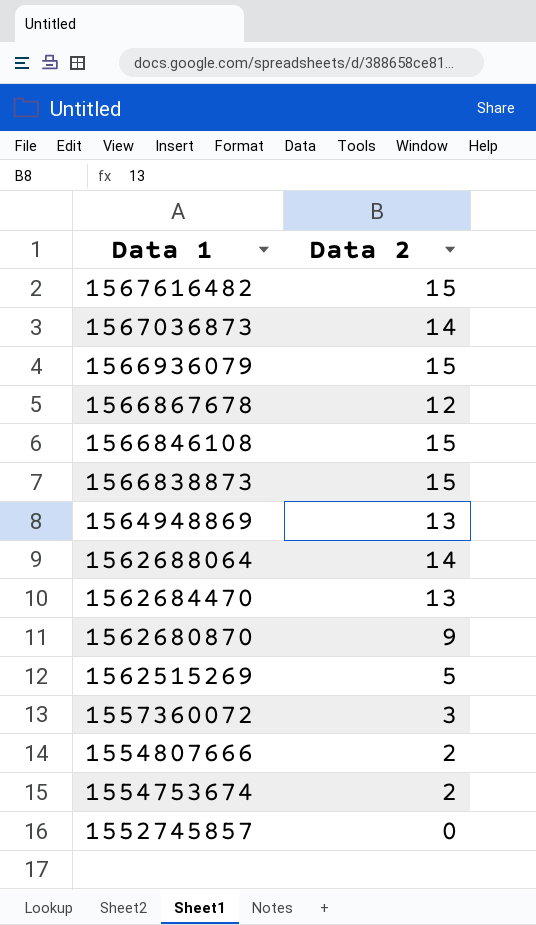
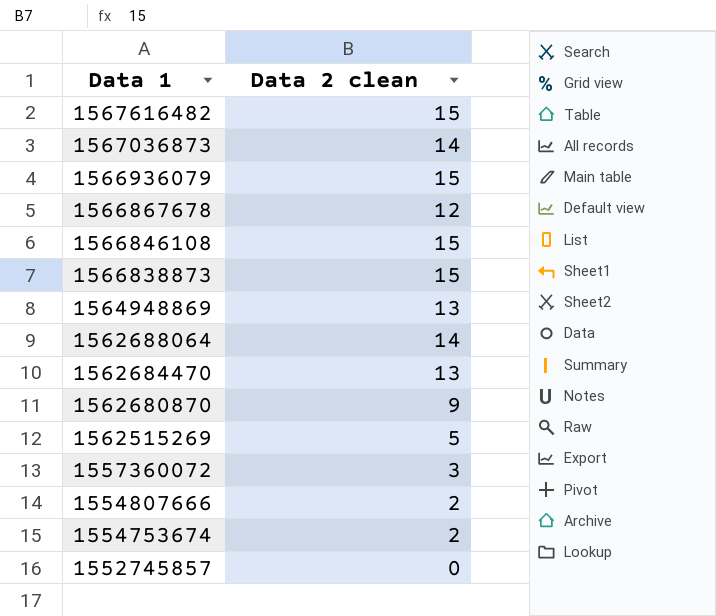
column name: Data 2 -> Data 2 clean

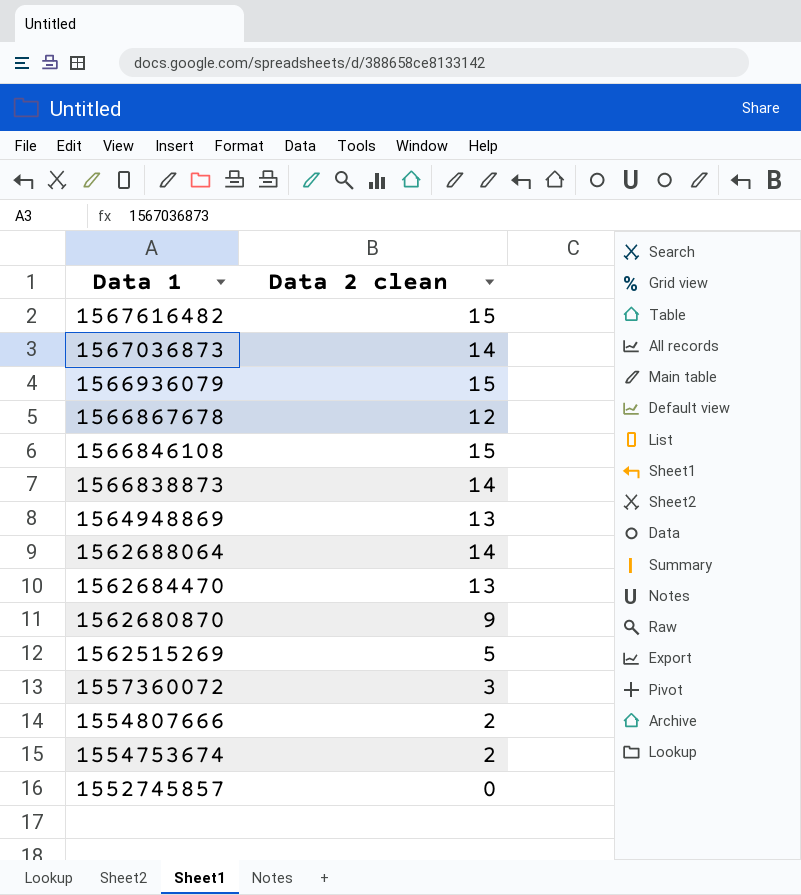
1566838873 | Data 2 clean: 15 -> 14

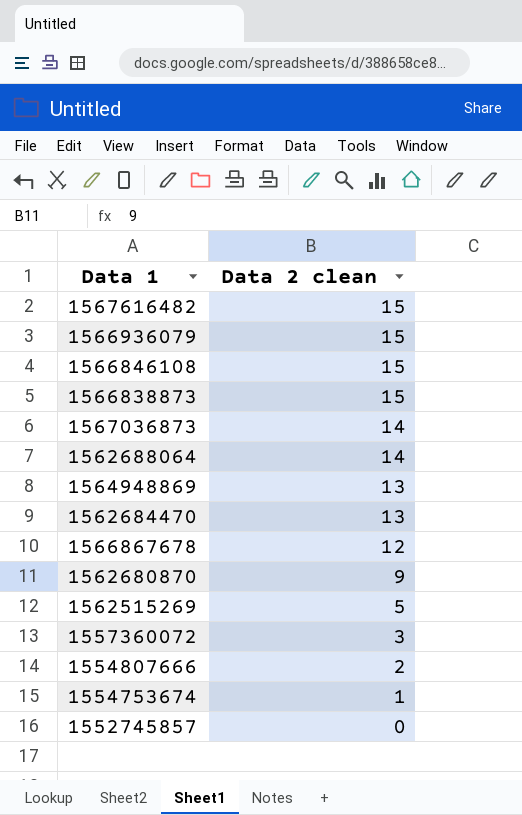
row order: Data 1 descending -> Data 2 clean descending
1566838873 | Data 2 clean: 14 -> 15
1554753674 | Data 2 clean: 2 -> 1

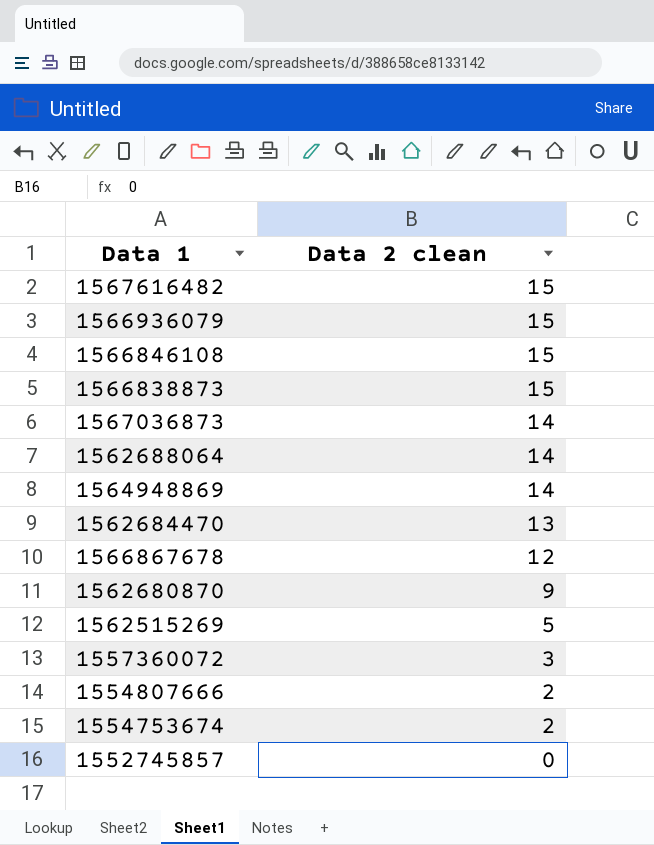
1564948869 | Data 2 clean: 13 -> 14
1554753674 | Data 2 clean: 1 -> 2

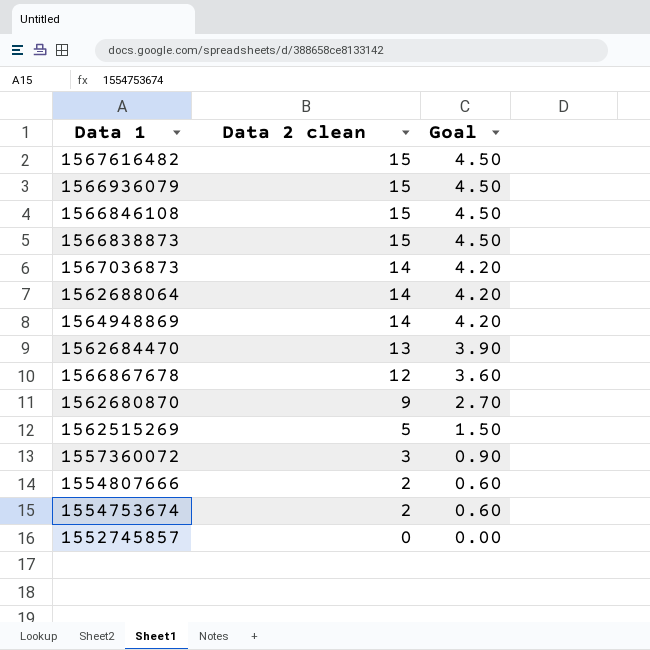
column Goal | formula: none -> [Data 2 clean] * 0.3

